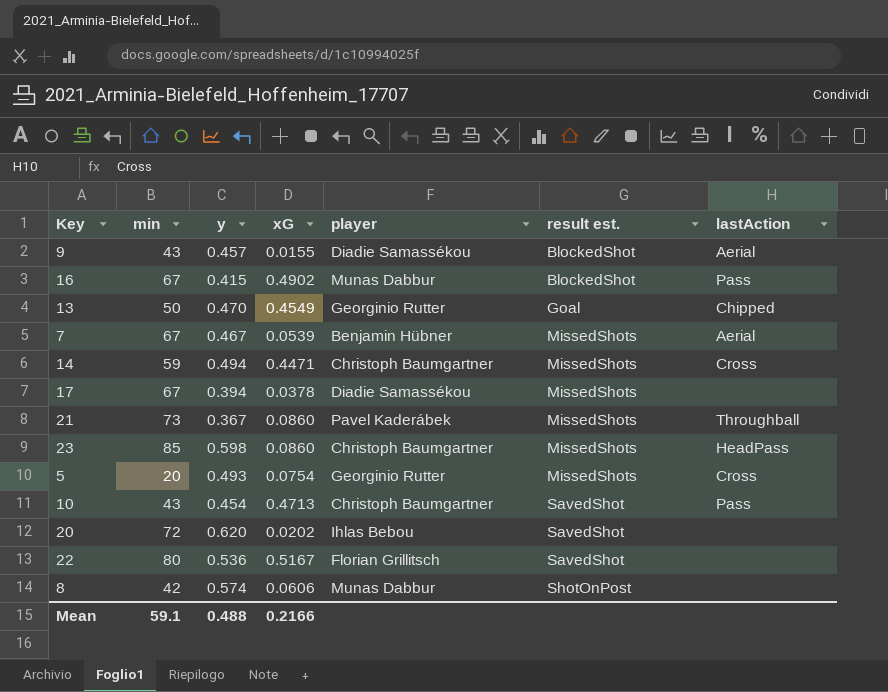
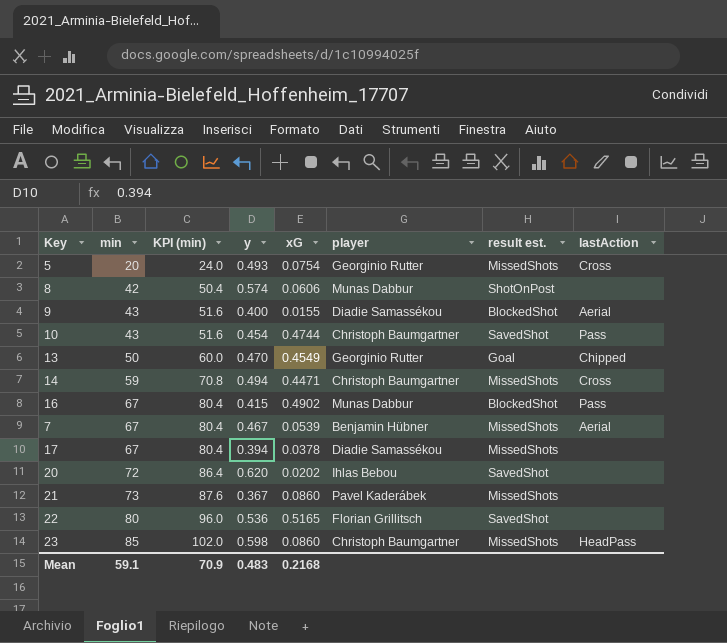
row order: result est. ascending -> min ascending
column KPI (min) | formula: none -> [min] * 1.2
9 | y: 0.457 -> 0.400
10 | xG: 0.4713 -> 0.4744
21 | lastAction: Throughball -> none
22 | xG: 0.5167 -> 0.5165
Mean | y: 0.488 -> 0.483
Mean | xG: 0.2166 -> 0.2168

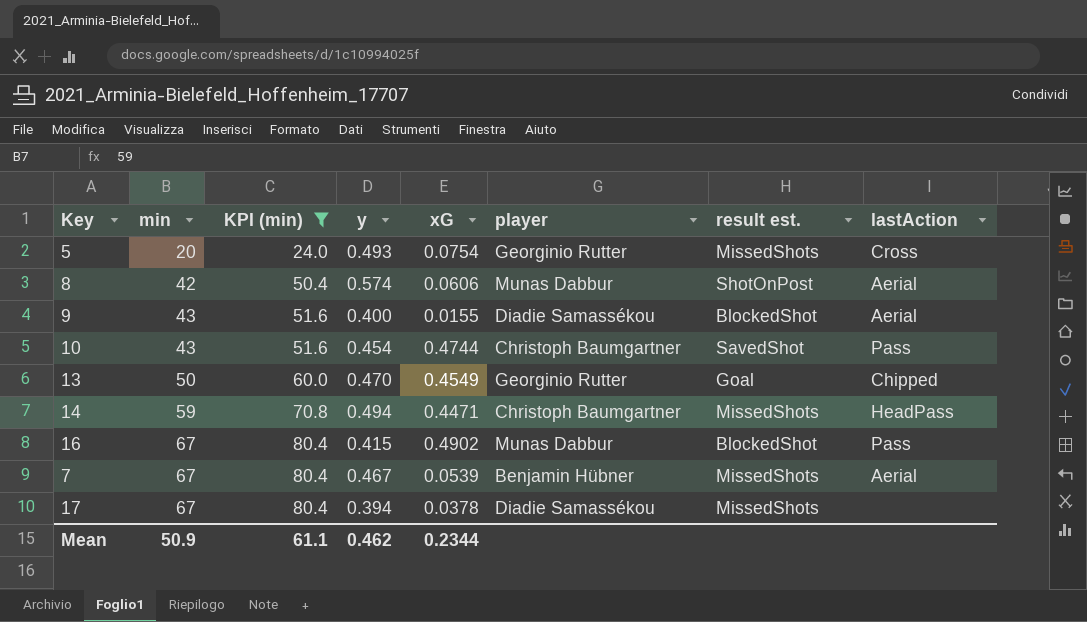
filter: none -> KPI (min) <= 80.4
8 | lastAction: none -> Aerial
14 | lastAction: Cross -> HeadPass
Mean | min: 59.1 -> 50.9
Mean | KPI (min): 70.9 -> 61.1
Mean | y: 0.483 -> 0.462
Mean | xG: 0.2168 -> 0.2344

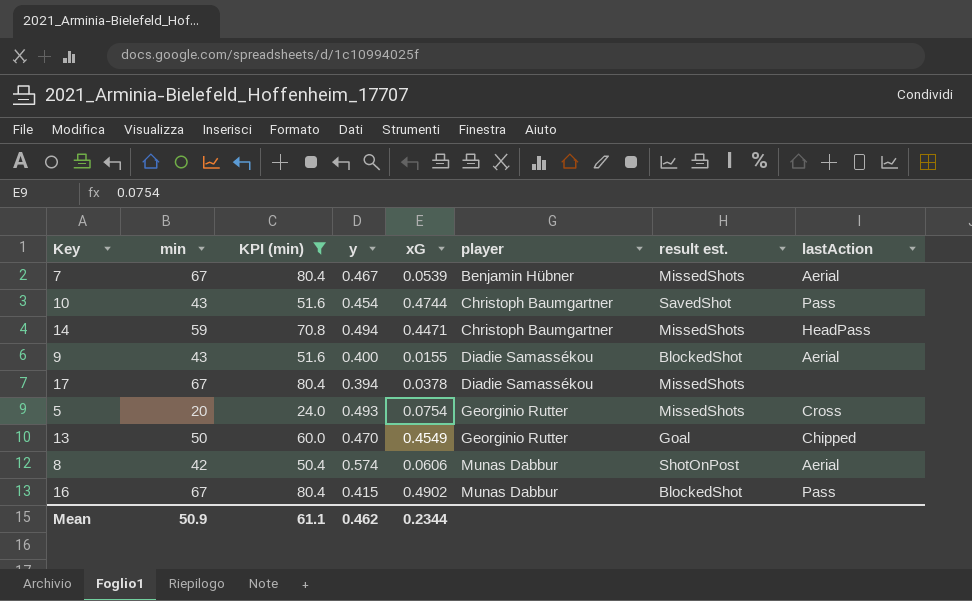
row order: min ascending -> player ascending

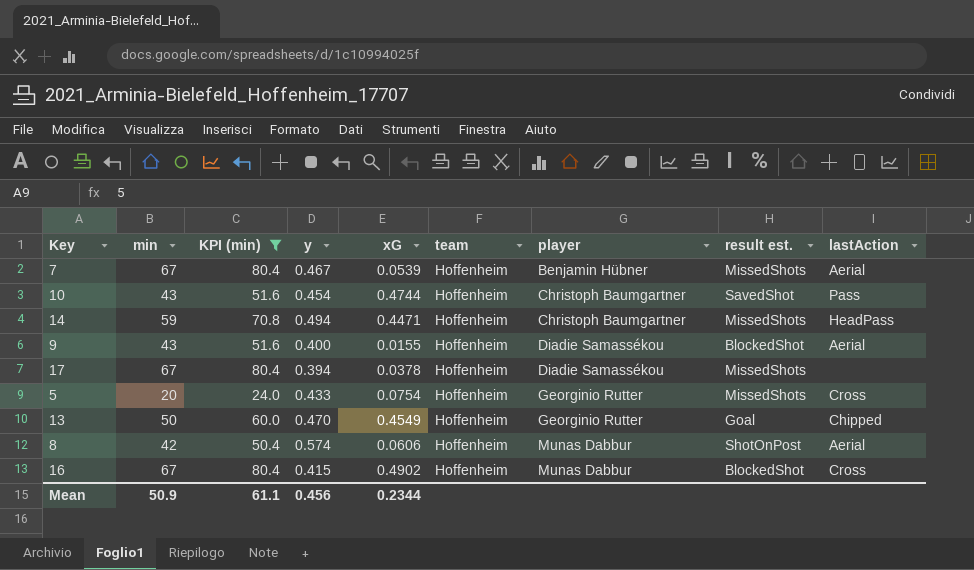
column team | position: none -> 6
5 | y: 0.493 -> 0.433
16 | lastAction: Pass -> Cross
Mean | y: 0.462 -> 0.456

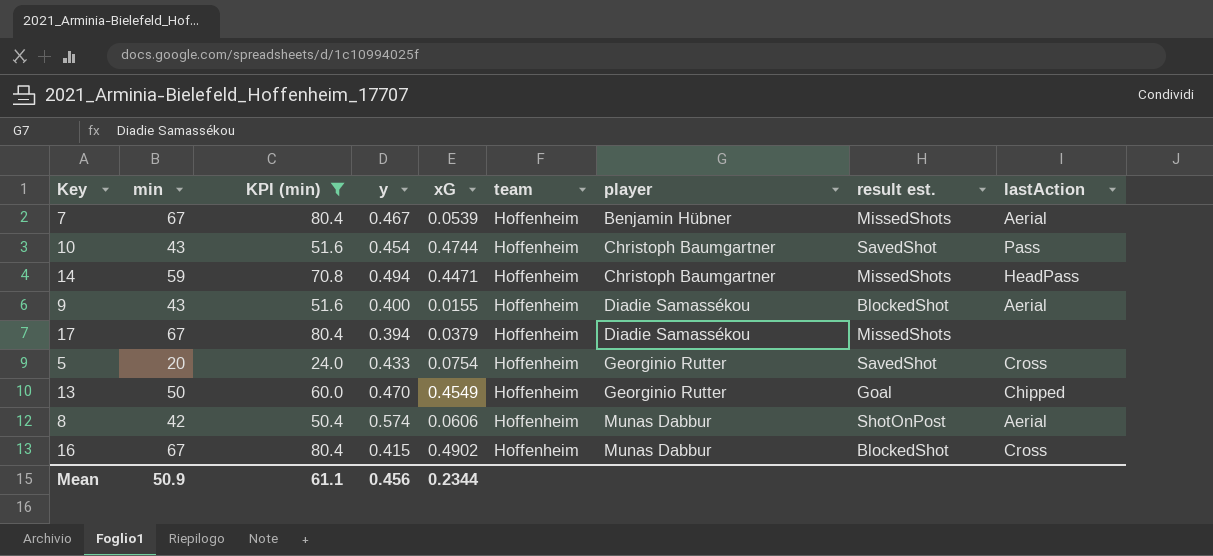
17 | xG: 0.0378 -> 0.0379
5 | result est.: MissedShots -> SavedShot

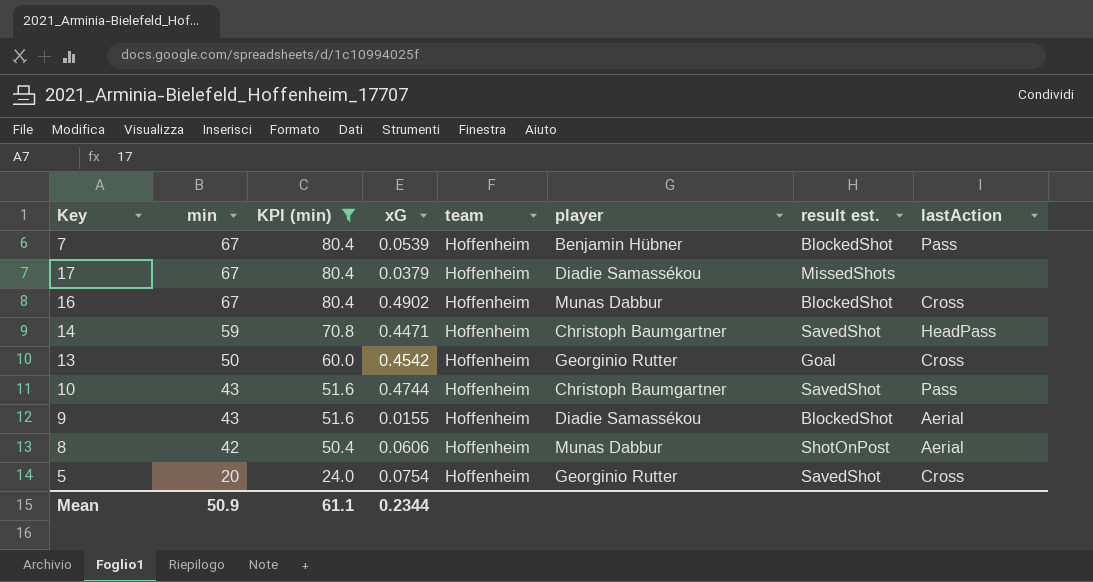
row order: player ascending -> min descending
column y | position: 4 -> none
7 | result est.: MissedShots -> BlockedShot
7 | lastAction: Aerial -> Pass
14 | result est.: MissedShots -> SavedShot
13 | xG: 0.4549 -> 0.4542
13 | lastAction: Chipped -> Cross

